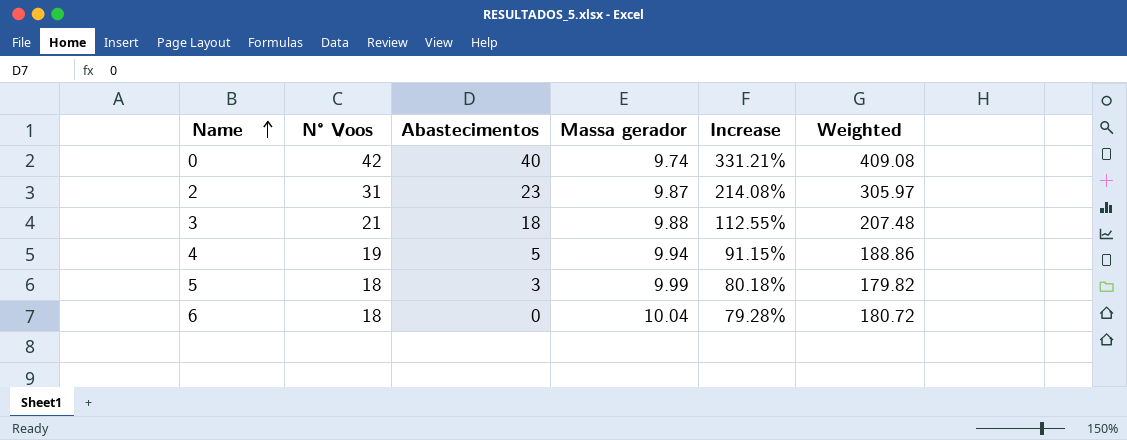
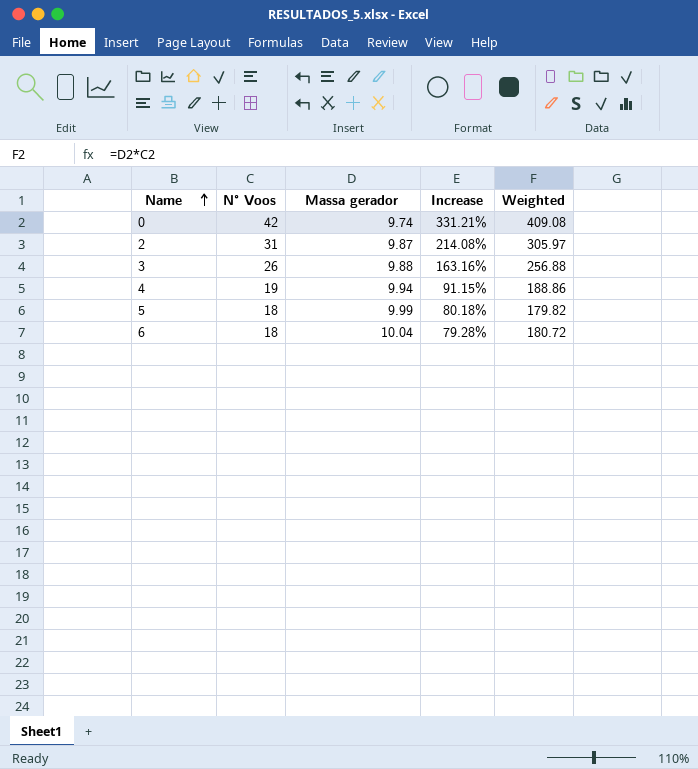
column Abastecimentos | position: 3 -> none
3 | N° Voos: 21 -> 26
3 | Increase: 112.55% -> 163.16%
3 | Weighted: 207.48 -> 256.88

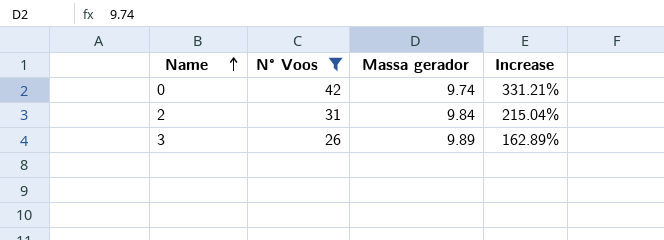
filter: none -> N° Voos >= 26
column Weighted | formula: [N° Voos] * [Massa gerador] -> none
2 | Massa gerador: 9.87 -> 9.84
2 | Increase: 214.08% -> 215.04%
3 | Massa gerador: 9.88 -> 9.89
3 | Increase: 163.16% -> 162.89%

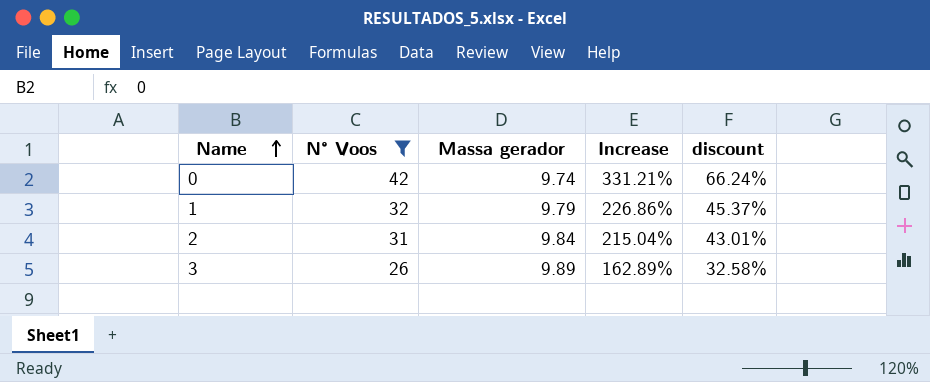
column discount | formula: none -> [Increase] * 0.2
row 1: none -> 32 | 9.79 | 226.86% | 45.37%

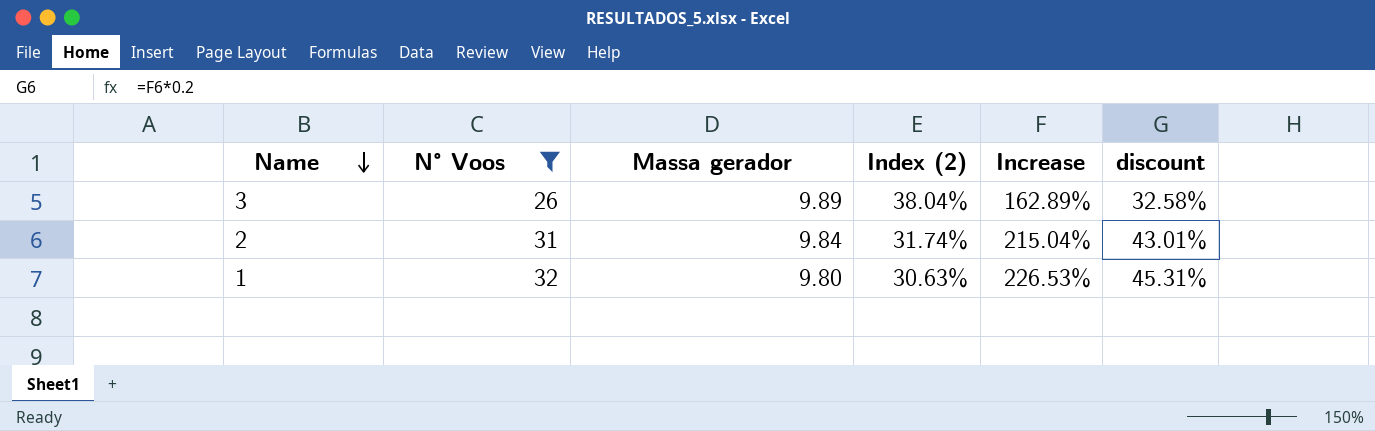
row order: Name ascending -> Name descending
column Index (2) | formula: none -> [Massa gerador] / [N° Voos]
row 0: 42 | 9.74 | 331.21% | 66.24% -> none
1 | Massa gerador: 9.79 -> 9.80
1 | Increase: 226.86% -> 226.53%
1 | discount: 45.37% -> 45.31%

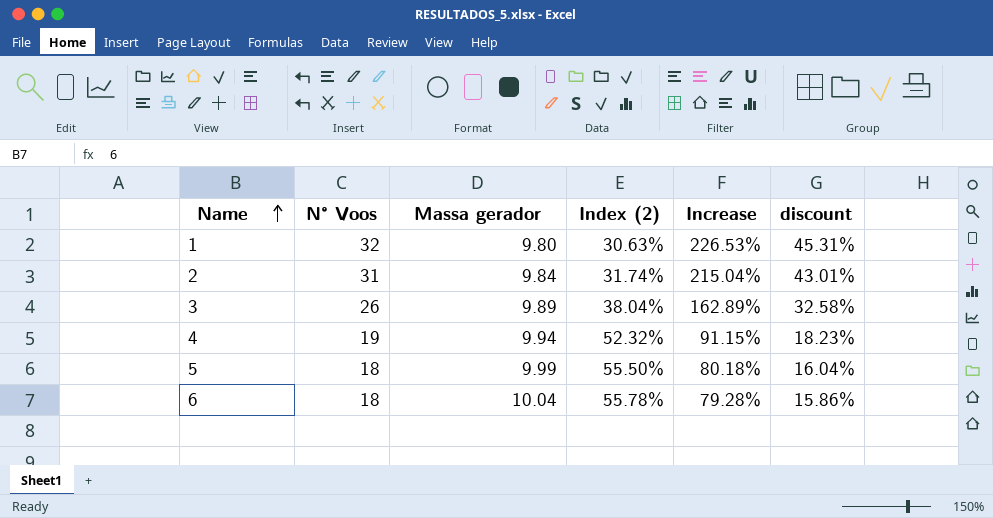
filter: N° Voos >= 26 -> none
row order: Name descending -> Name ascending

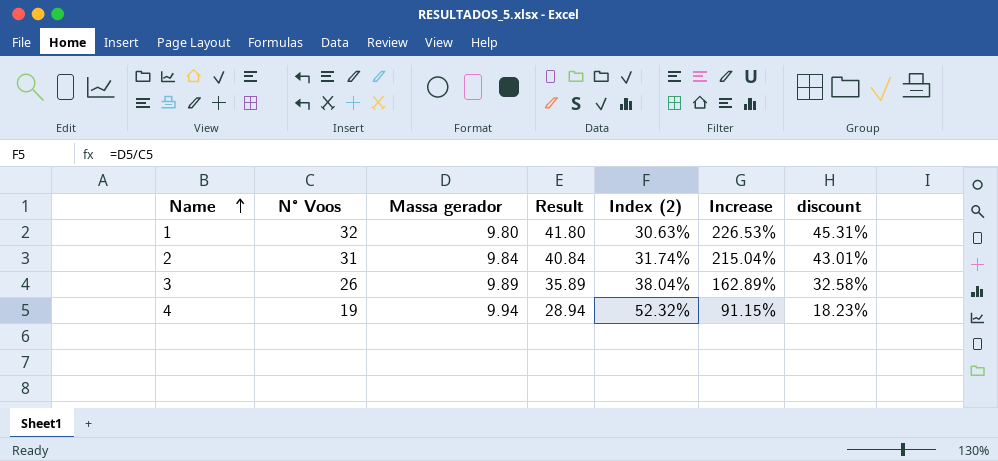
column Result | formula: none -> [N° Voos] + [Massa gerador]
row 5: 18 | 9.99 | 55.50% | 80.18% | 16.04% -> none
row 6: 18 | 10.04 | 55.78% | 79.28% | 15.86% -> none

